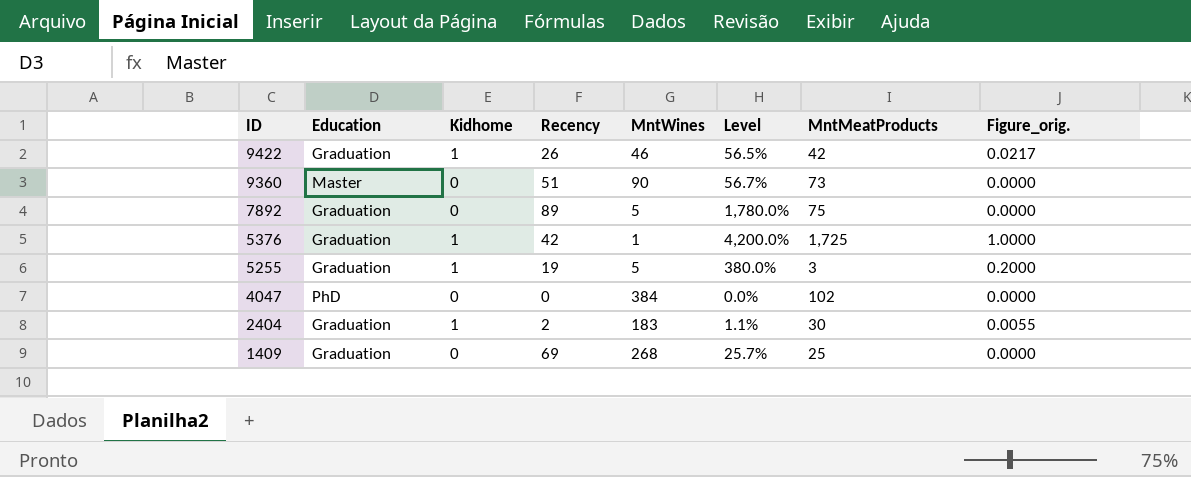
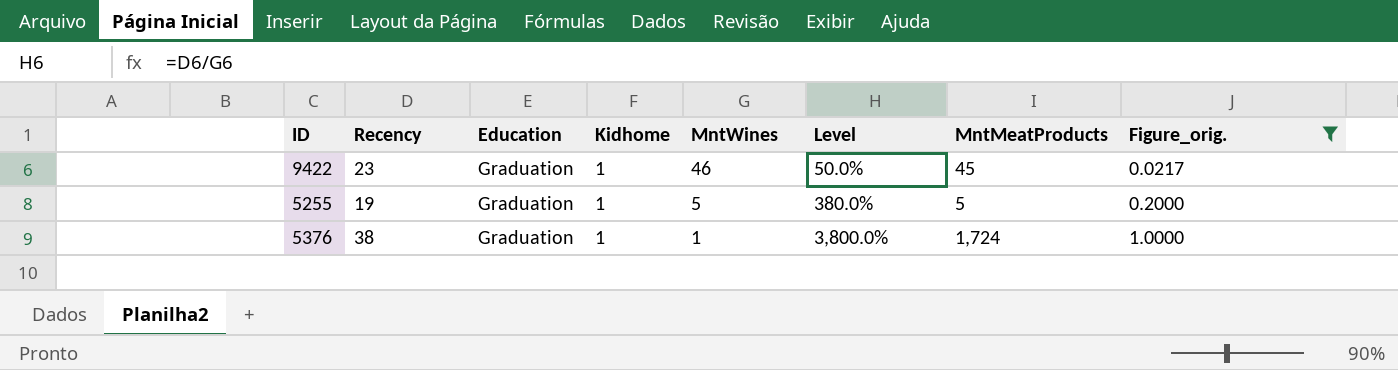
filter: none -> Figure_orig. >= 0.0217
row order: ID descending -> MntWines descending
column Recency | position: 4 -> 2
9422 | Recency: 26 -> 23
9422 | Level: 56.5% -> 50.0%
9422 | MntMeatProducts: 42 -> 45
5255 | MntMeatProducts: 3 -> 5
5376 | Recency: 42 -> 38
5376 | Level: 4,200.0% -> 3,800.0%
5376 | MntMeatProducts: 1,725 -> 1,724

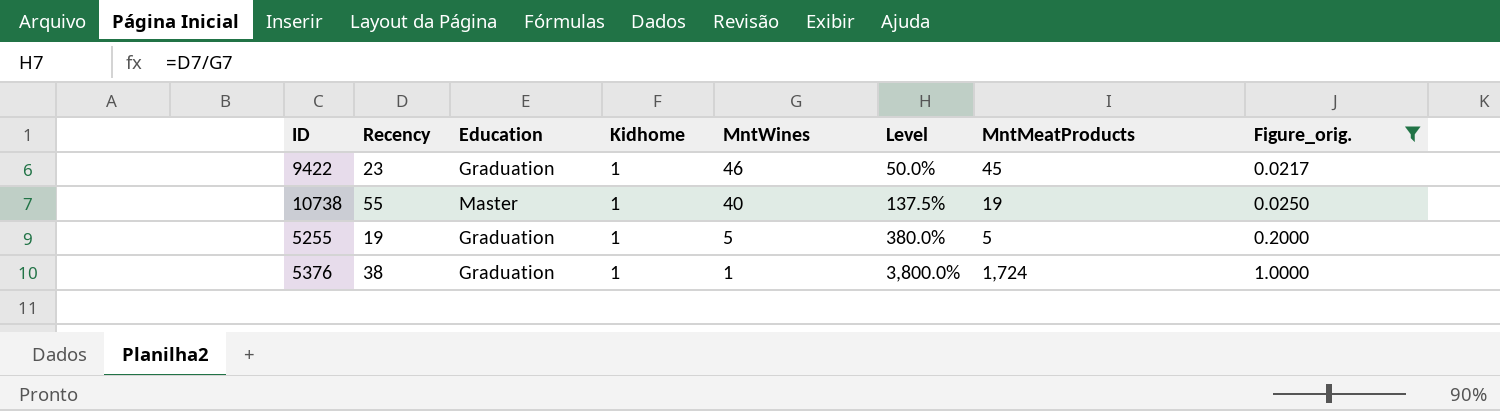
row 10738: none -> 55 | Master | 1 | 40 | 137.5% | 19 | 0.0250

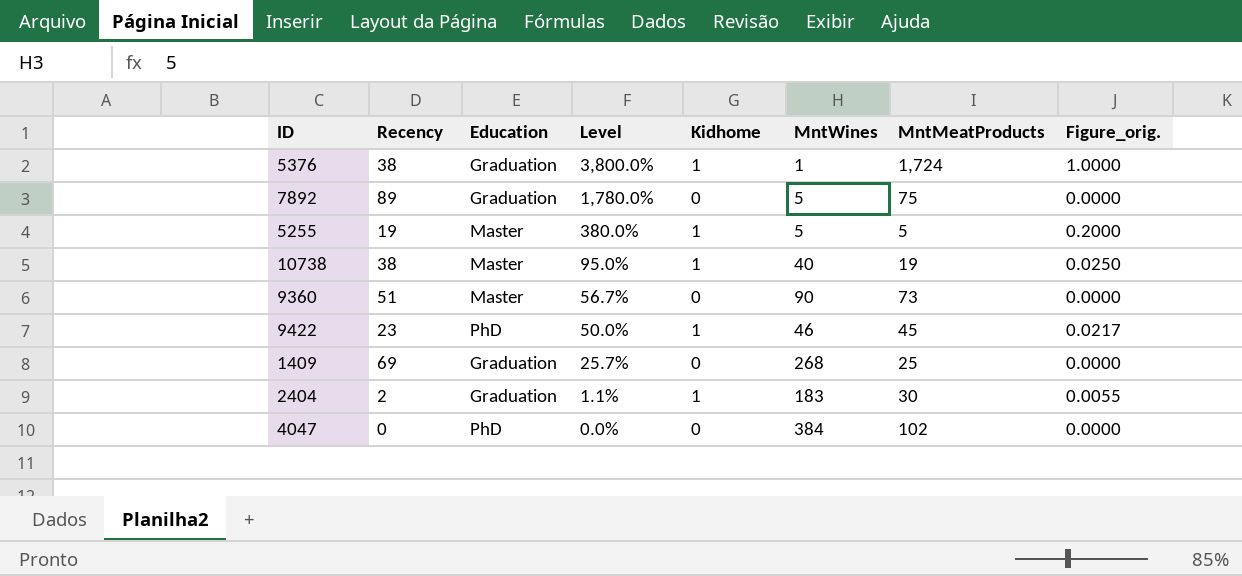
filter: Figure_orig. >= 0.0217 -> none
row order: MntWines descending -> Level descending
column Level | position: 6 -> 4
5255 | Education: Graduation -> Master
10738 | Recency: 55 -> 38
10738 | Level: 137.5% -> 95.0%
9422 | Education: Graduation -> PhD

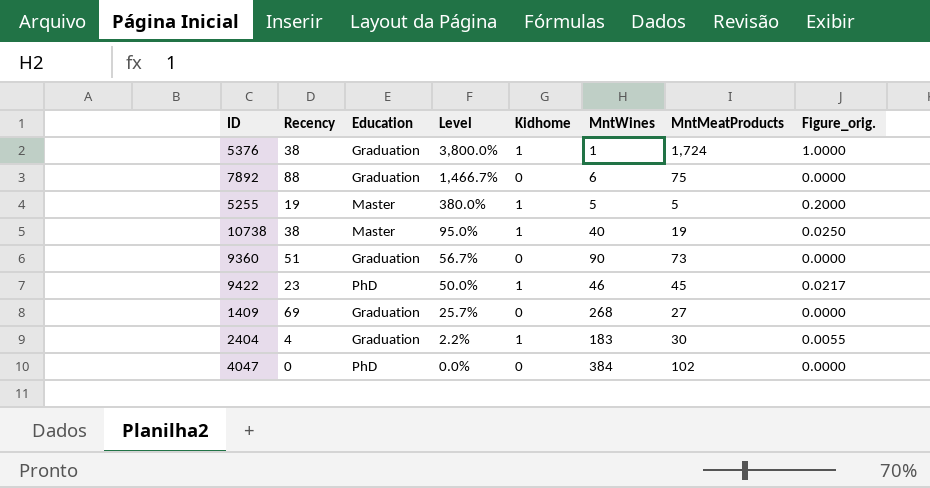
7892 | Recency: 89 -> 88
7892 | Level: 1,780.0% -> 1,466.7%
7892 | MntWines: 5 -> 6
9360 | Education: Master -> Graduation
1409 | MntMeatProducts: 25 -> 27
2404 | Recency: 2 -> 4
2404 | Level: 1.1% -> 2.2%

